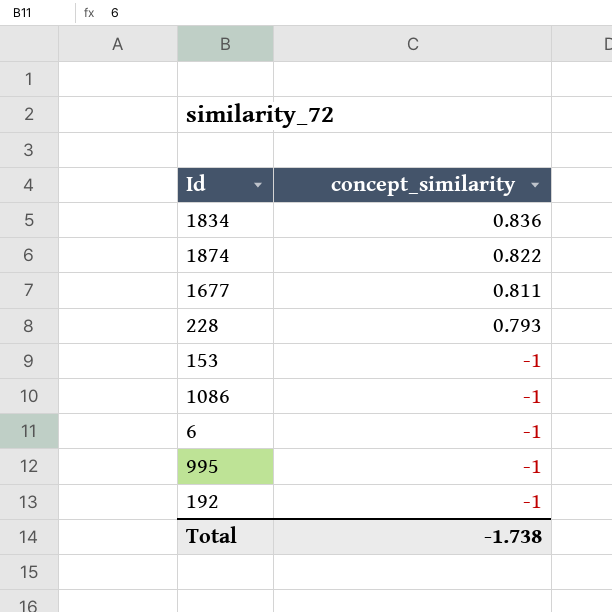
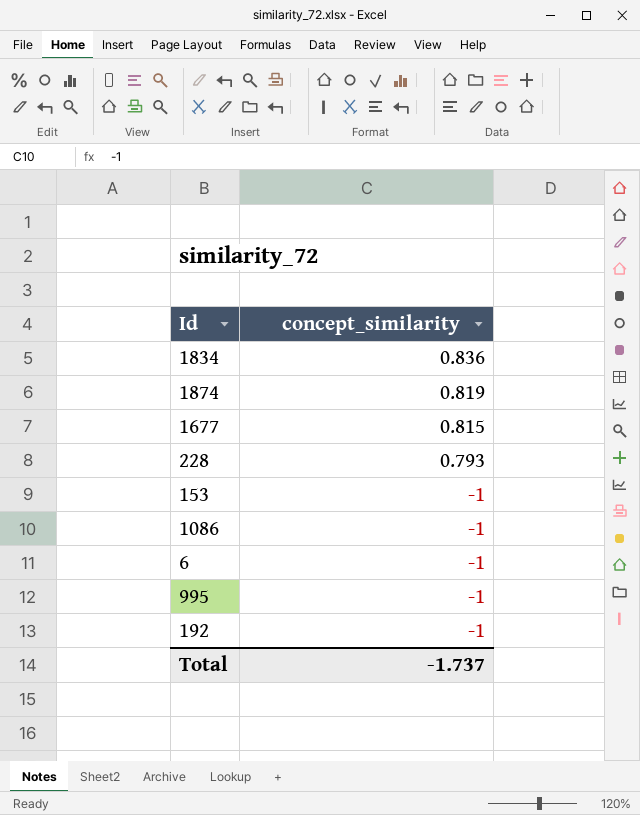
1874 | concept_similarity: 0.822 -> 0.819
1677 | concept_similarity: 0.811 -> 0.815
Total | concept_similarity: -1.738 -> -1.737

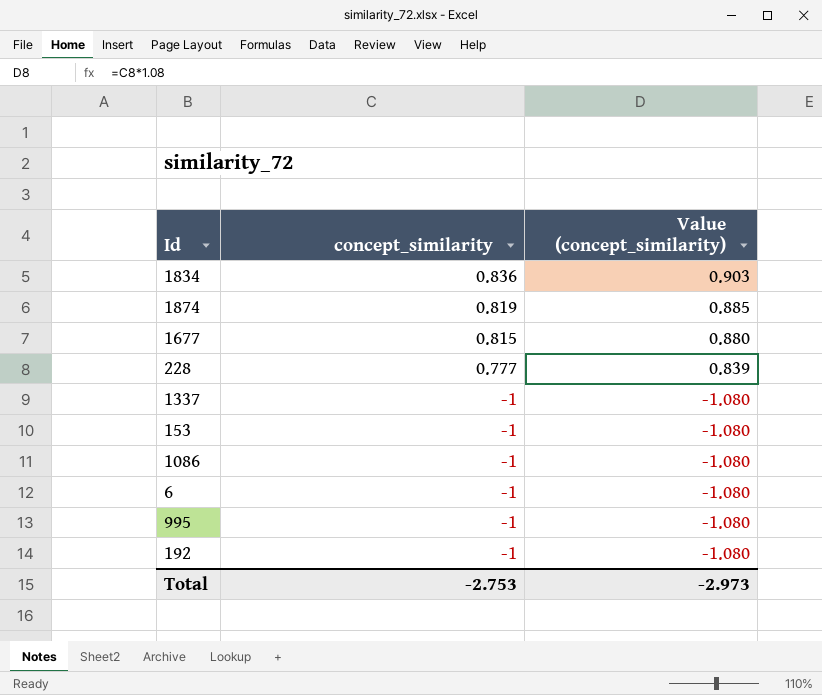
column Value (concept_similarity) | formula: none -> [concept_similarity] * 1.08
228 | concept_similarity: 0.793 -> 0.777
row 1337: none -> -1 | -1.080
Total | concept_similarity: -1.737 -> -2.753

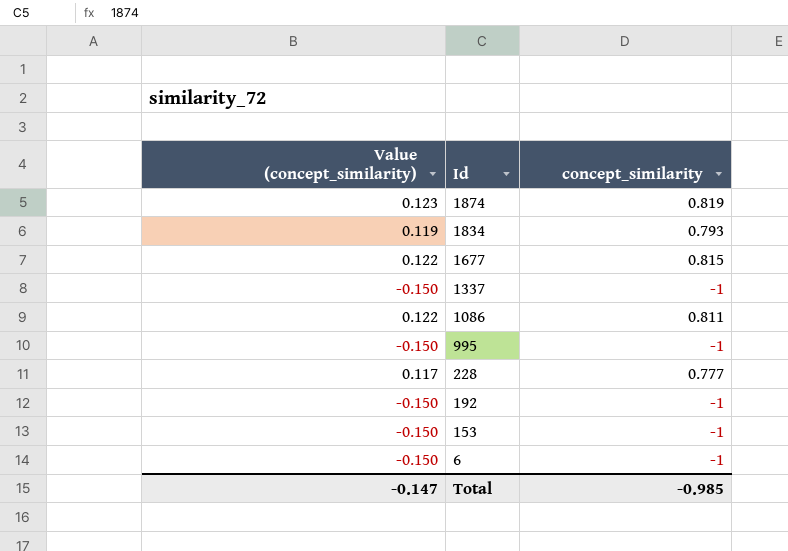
row order: concept_similarity descending -> Id descending
column Value (concept_similarity) | formula: [concept_similarity] * 1.08 -> [concept_similarity] * 0.15
column Value (concept_similarity) | position: 3 -> 1
1834 | concept_similarity: 0.836 -> 0.793
1086 | concept_similarity: -1 -> 0.811
Total | Value (concept_similarity): -2.973 -> -0.147
Total | concept_similarity: -2.753 -> -0.985

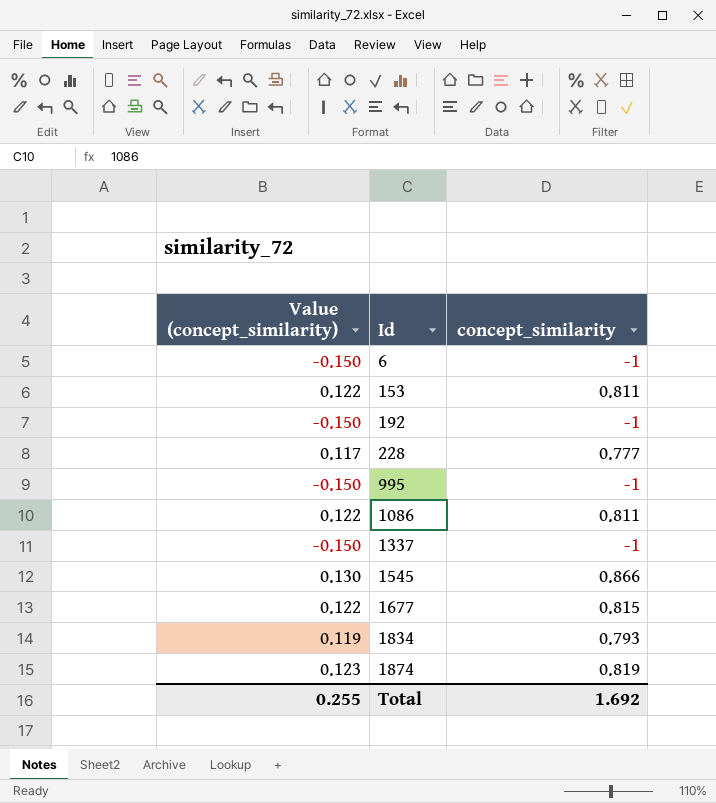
row order: Id descending -> Id ascending
153 | Value (concept_similarity): -0.150 -> 0.122
153 | concept_similarity: -1 -> 0.811
row 1545: none -> 0.130 | 0.866
Total | Value (concept_similarity): -0.147 -> 0.255
Total | concept_similarity: -0.985 -> 1.692

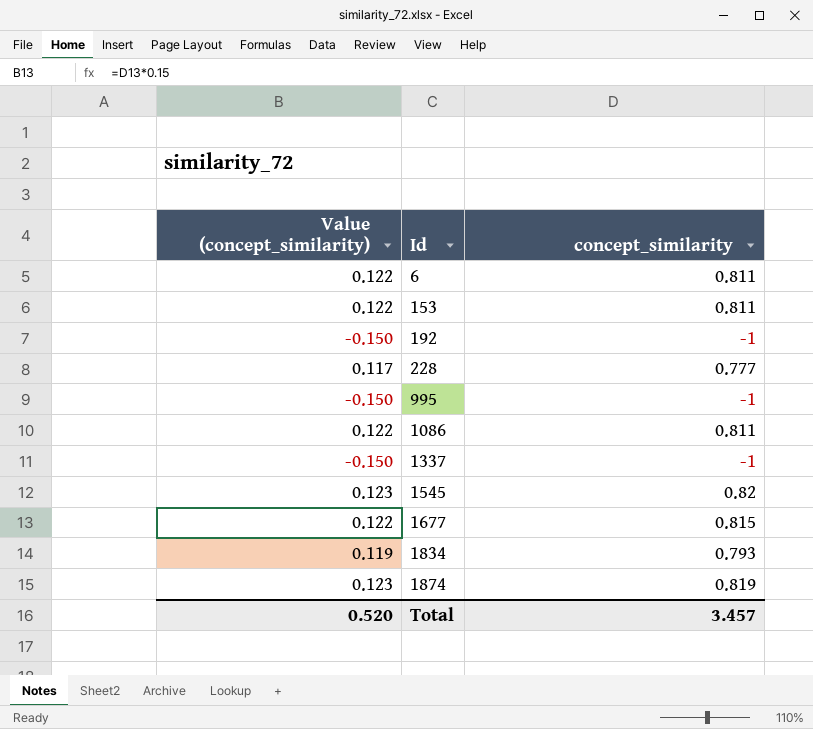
6 | Value (concept_similarity): -0.150 -> 0.122
6 | concept_similarity: -1 -> 0.811
1545 | Value (concept_similarity): 0.130 -> 0.123
1545 | concept_similarity: 0.866 -> 0.82
Total | Value (concept_similarity): 0.255 -> 0.520
Total | concept_similarity: 1.692 -> 3.457

